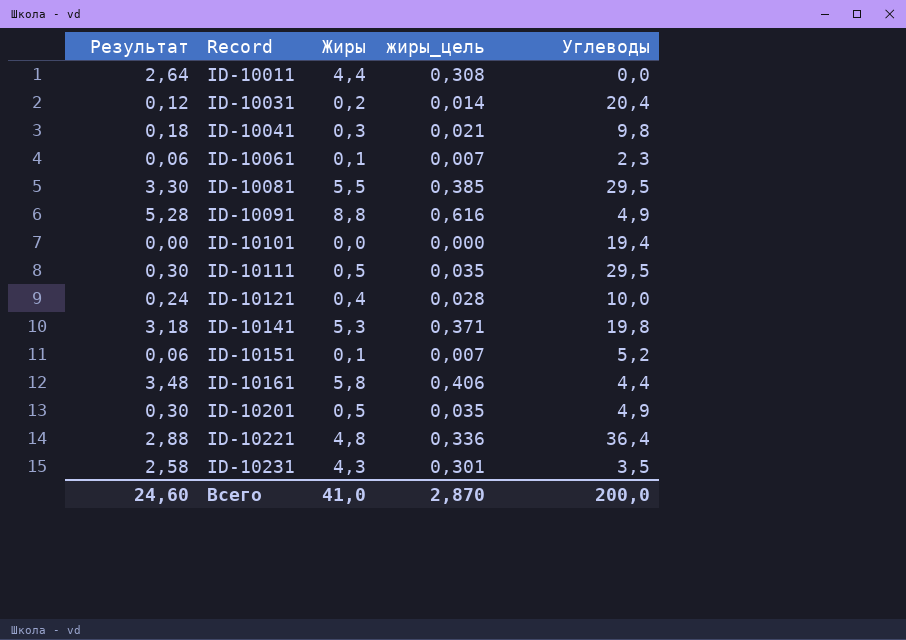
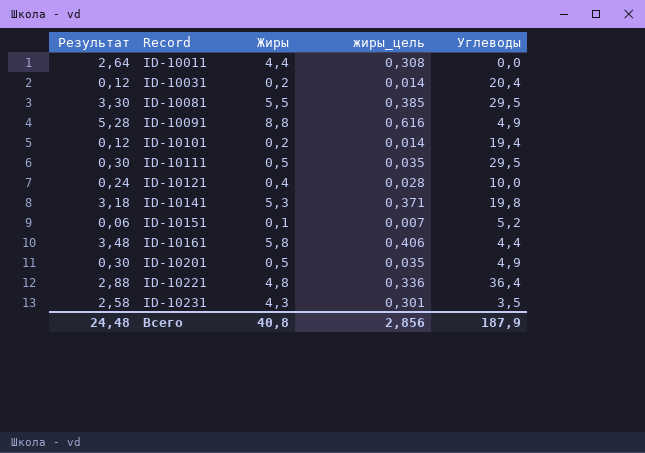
row ID-10041: 0,18 | 0,3 | 0,021 | 9,8 -> none
row ID-10061: 0,06 | 0,1 | 0,007 | 2,3 -> none
ID-10101 | Результат: 0,00 -> 0,12
ID-10101 | Жиры: 0,0 -> 0,2
ID-10101 | жиры_цель: 0,000 -> 0,014
Всего | Результат: 24,60 -> 24,48
Всего | Жиры: 41,0 -> 40,8
Всего | жиры_цель: 2,870 -> 2,856
Всего | Углеводы: 200,0 -> 187,9

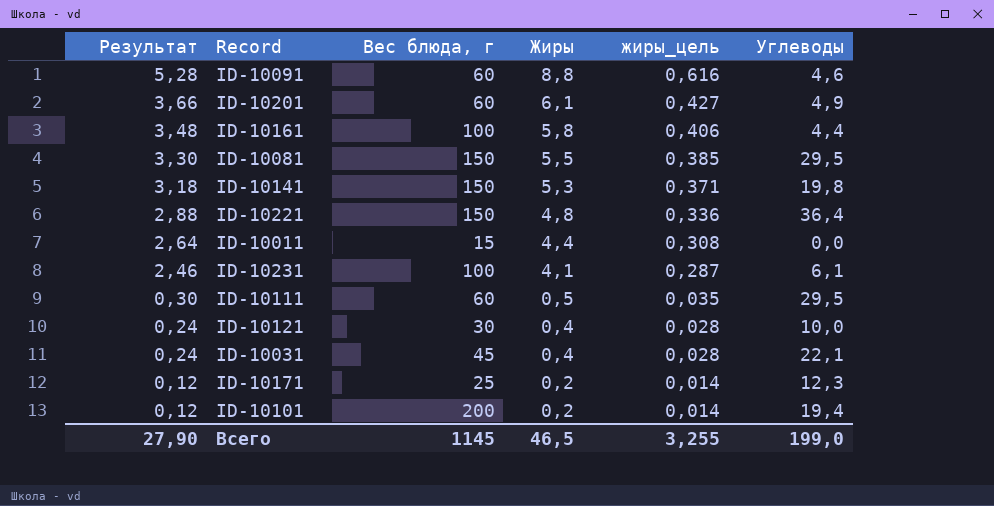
row order: Record ascending -> Результат descending
column Вес блюда, г | position: none -> 3
row ID-10151: 0,06 | 0,1 | 0,007 | 5,2 -> none
ID-10091 | Углеводы: 4,9 -> 4,6
ID-10201 | Результат: 0,30 -> 3,66
ID-10201 | Жиры: 0,5 -> 6,1
ID-10201 | жиры_цель: 0,035 -> 0,427
ID-10231 | Результат: 2,58 -> 2,46
ID-10231 | Жиры: 4,3 -> 4,1
ID-10231 | жиры_цель: 0,301 -> 0,287
ID-10231 | Углеводы: 3,5 -> 6,1
ID-10031 | Результат: 0,12 -> 0,24
ID-10031 | Жиры: 0,2 -> 0,4
ID-10031 | жиры_цель: 0,014 -> 0,028
ID-10031 | Углеводы: 20,4 -> 22,1
row ID-10171: none -> 0,12 | 25 | 0,2 | 0,014 | 12,3
Всего | Результат: 24,48 -> 27,90
Всего | Жиры: 40,8 -> 46,5
Всего | жиры_цель: 2,856 -> 3,255
Всего | Углеводы: 187,9 -> 199,0

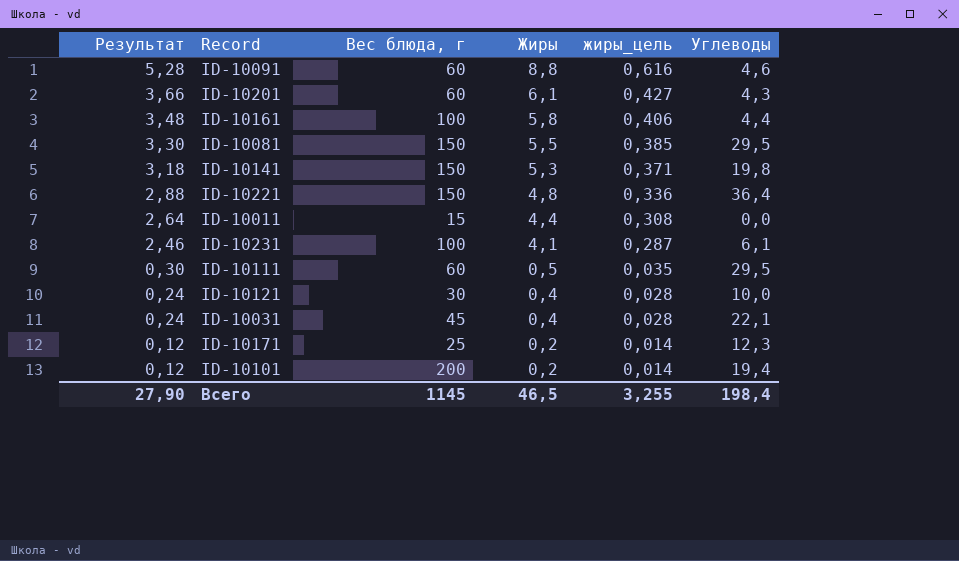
ID-10201 | Углеводы: 4,9 -> 4,3
Всего | Углеводы: 199,0 -> 198,4

